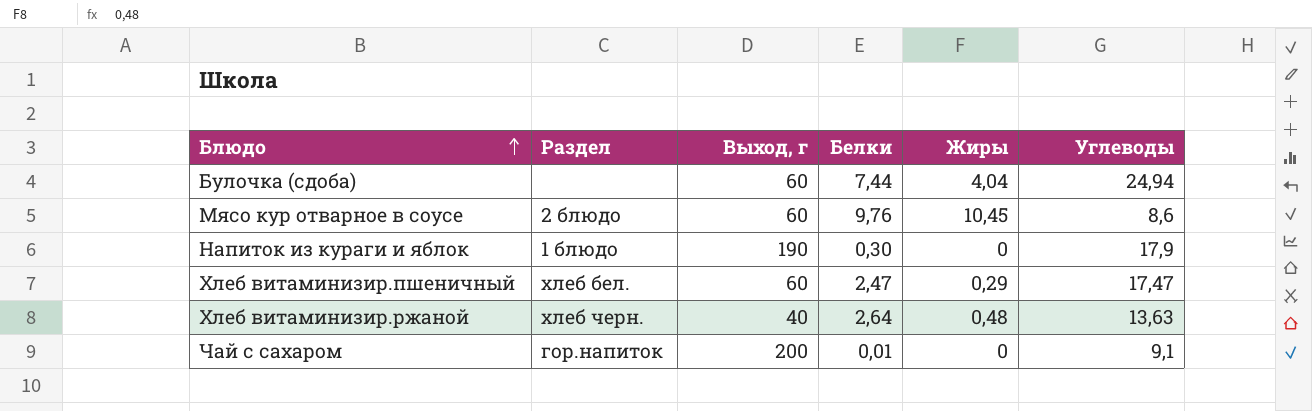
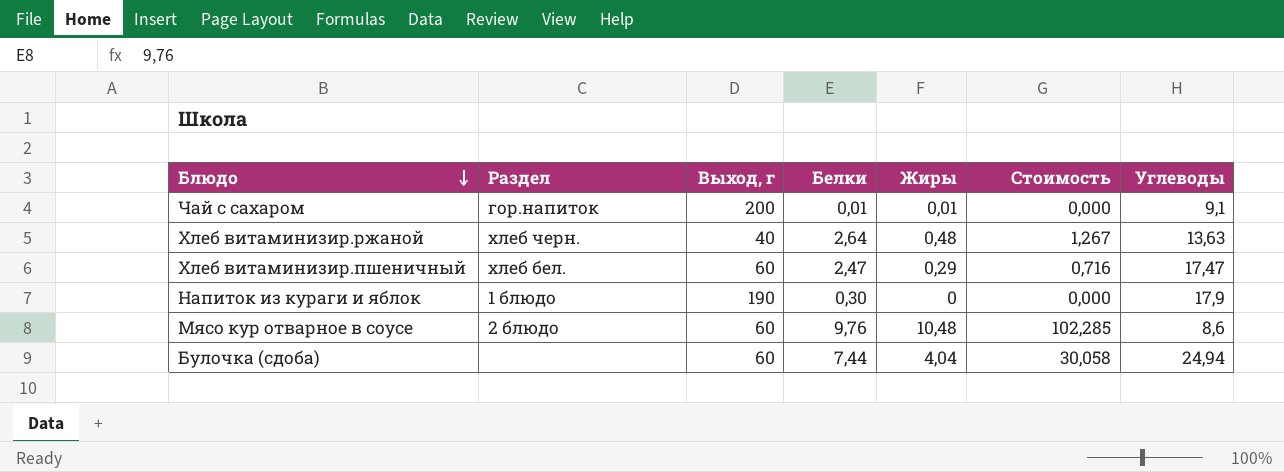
row order: Блюдо ascending -> Блюдо descending
column Стоимость | formula: none -> [Белки] * [Жиры]
Чай с сахаром | Жиры: 0 -> 0,01
Мясо кур отварное в соусе | Жиры: 10,45 -> 10,48

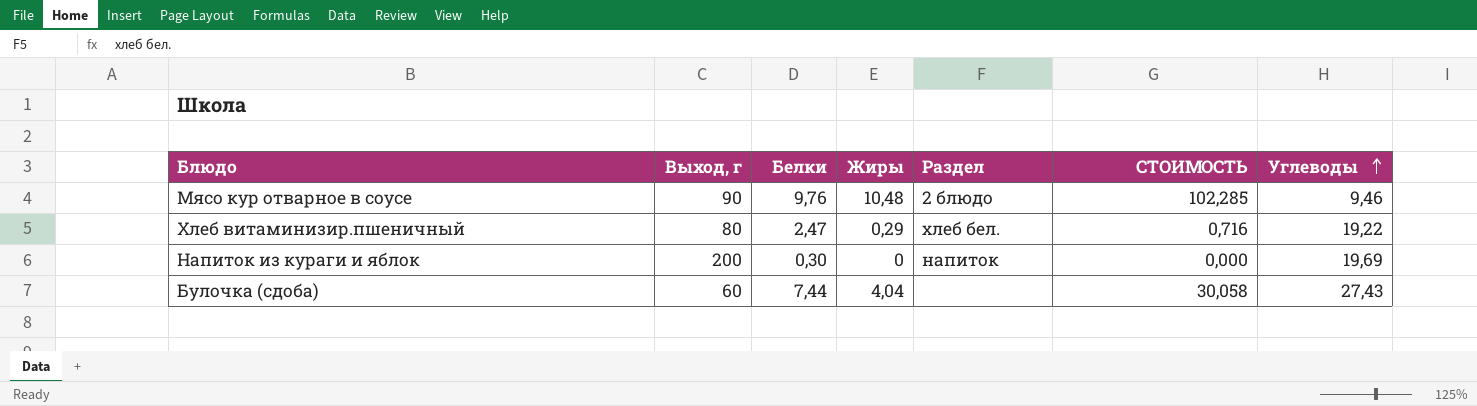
row order: Блюдо descending -> Углеводы ascending
column Раздел | position: 2 -> 5
column name: Стоимость -> СТОИМОСТЬ
row Чай с сахаром: гор.напиток | 200 | 0,01 | 0,01 | 0,000 | 9,1 -> none
row Хлеб витаминизир.ржаной: хлеб черн. | 40 | 2,64 | 0,48 | 1,267 | 13,63 -> none
Мясо кур отварное в соусе | Выход, г: 60 -> 90
Мясо кур отварное в соусе | Углеводы: 8,6 -> 9,46
Хлеб витаминизир.пшеничный | Выход, г: 60 -> 80
Хлеб витаминизир.пшеничный | Углеводы: 17,47 -> 19,22
Напиток из кураги и яблок | Выход, г: 190 -> 200
Напиток из кураги и яблок | Раздел: 1 блюдо -> напиток
Напиток из кураги и яблок | Углеводы: 17,9 -> 19,69
Булочка (сдоба) | Углеводы: 24,94 -> 27,43

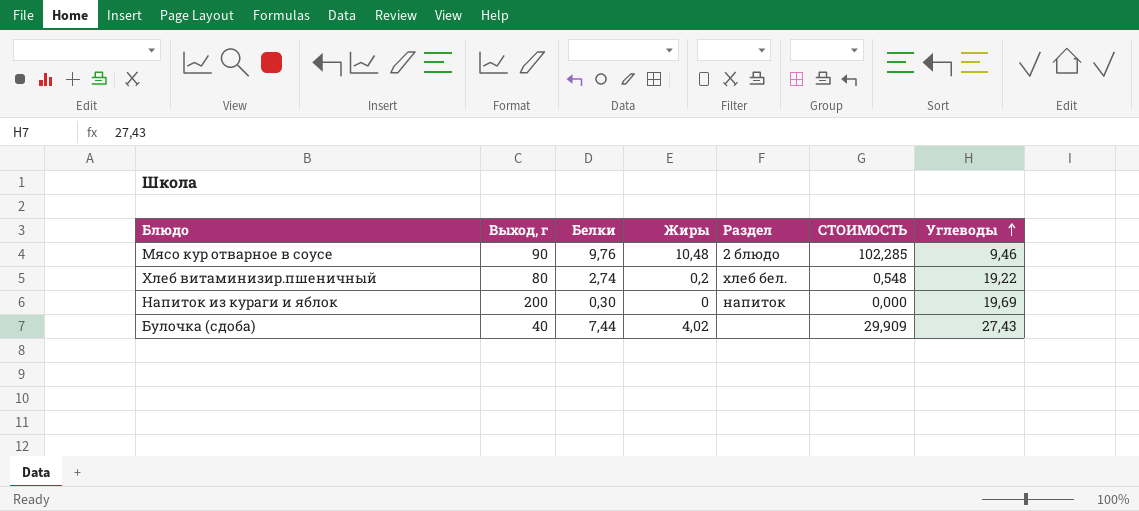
Хлеб витаминизир.пшеничный | Белки: 2,47 -> 2,74
Хлеб витаминизир.пшеничный | Жиры: 0,29 -> 0,2
Хлеб витаминизир.пшеничный | СТОИМОСТЬ: 0,716 -> 0,548
Булочка (сдоба) | Выход, г: 60 -> 40
Булочка (сдоба) | Жиры: 4,04 -> 4,02
Булочка (сдоба) | СТОИМОСТЬ: 30,058 -> 29,909

